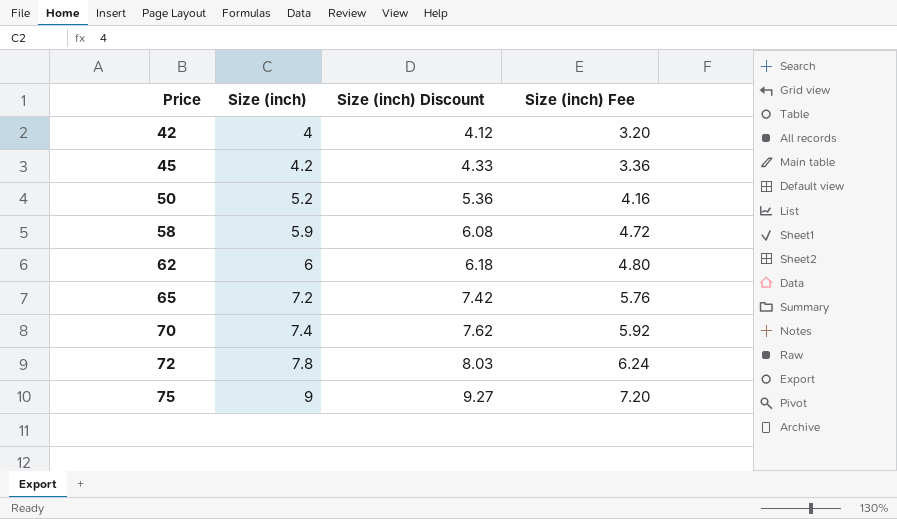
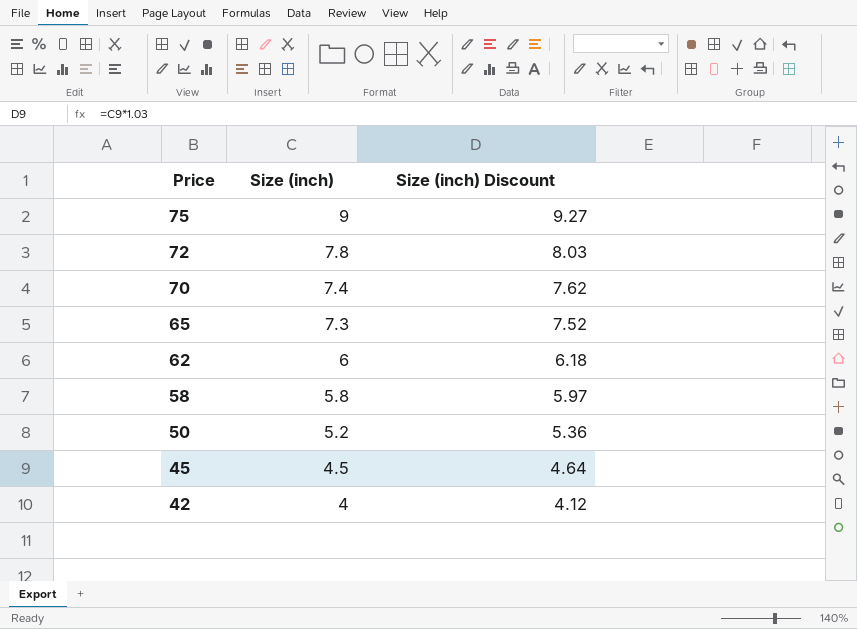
row order: Price ascending -> Price descending
column Size (inch) Fee | formula: [Size (inch)] * 0.8 -> none
65 | Size (inch): 7.2 -> 7.3
65 | Size (inch) Discount: 7.42 -> 7.52
58 | Size (inch): 5.9 -> 5.8
58 | Size (inch) Discount: 6.08 -> 5.97
45 | Size (inch): 4.2 -> 4.5
45 | Size (inch) Discount: 4.33 -> 4.64

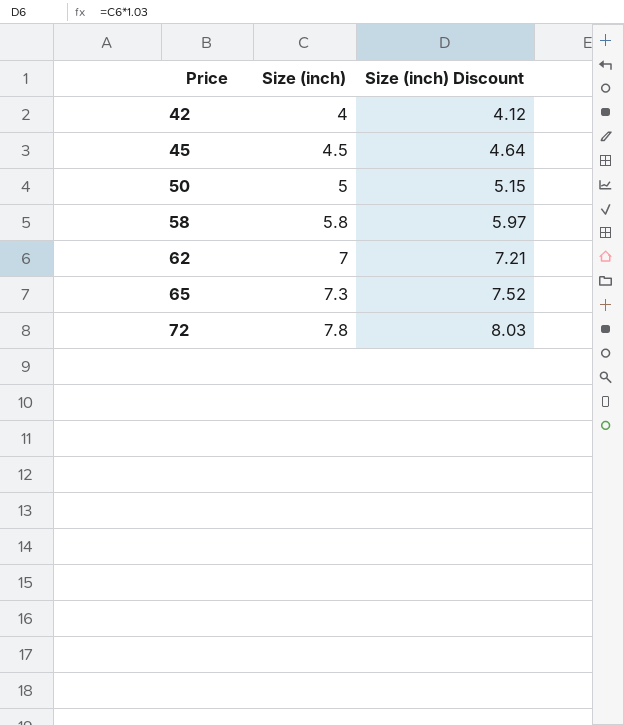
row order: Price descending -> Price ascending
row 75: 9 | 9.27 -> none
row 70: 7.4 | 7.62 -> none
50 | Size (inch): 5.2 -> 5
50 | Size (inch) Discount: 5.36 -> 5.15
62 | Size (inch): 6 -> 7
62 | Size (inch) Discount: 6.18 -> 7.21

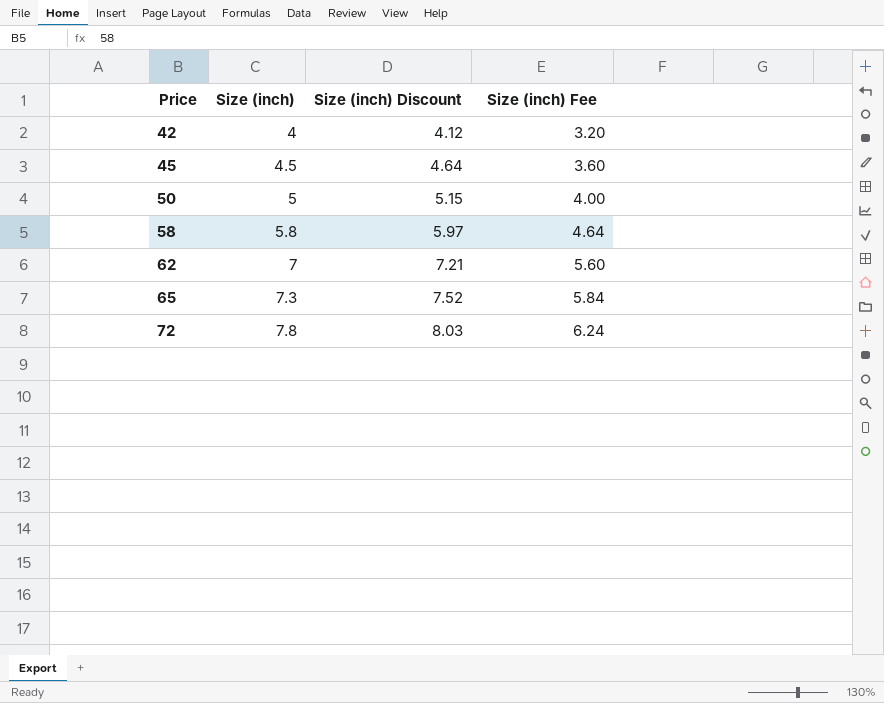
column Size (inch) Fee | formula: none -> [Size (inch)] * 0.8

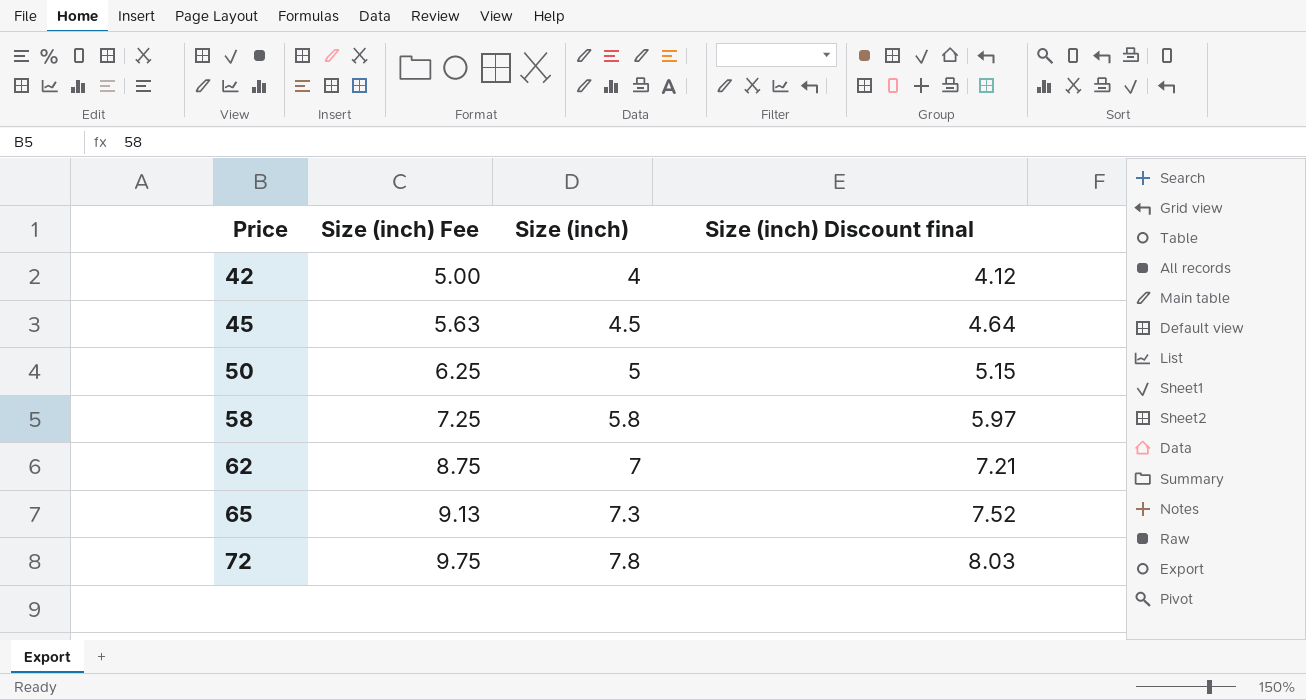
column Size (inch) Fee | formula: [Size (inch)] * 0.8 -> [Size (inch)] * 1.25
column Size (inch) Fee | position: 4 -> 2
column name: Size (inch) Discount -> Size (inch) Discount final

